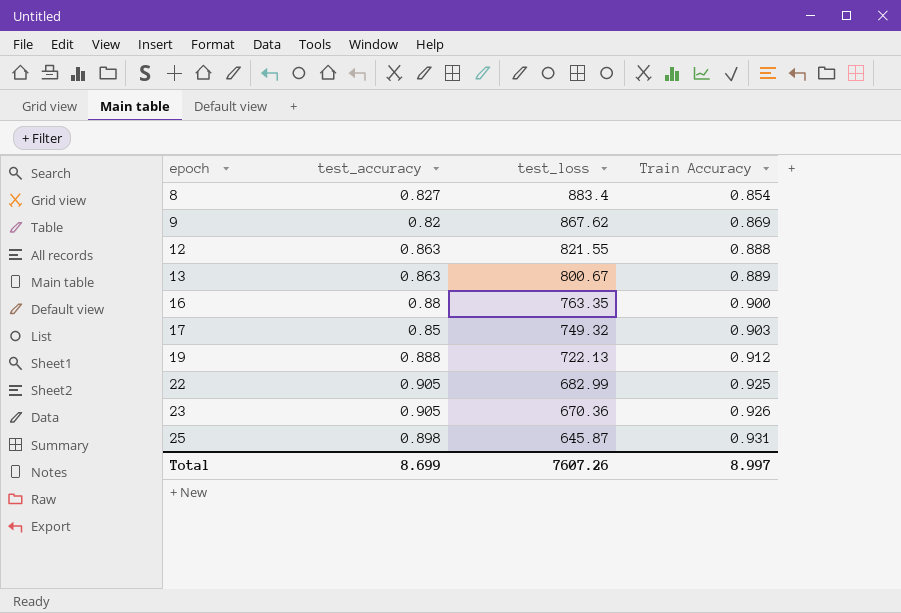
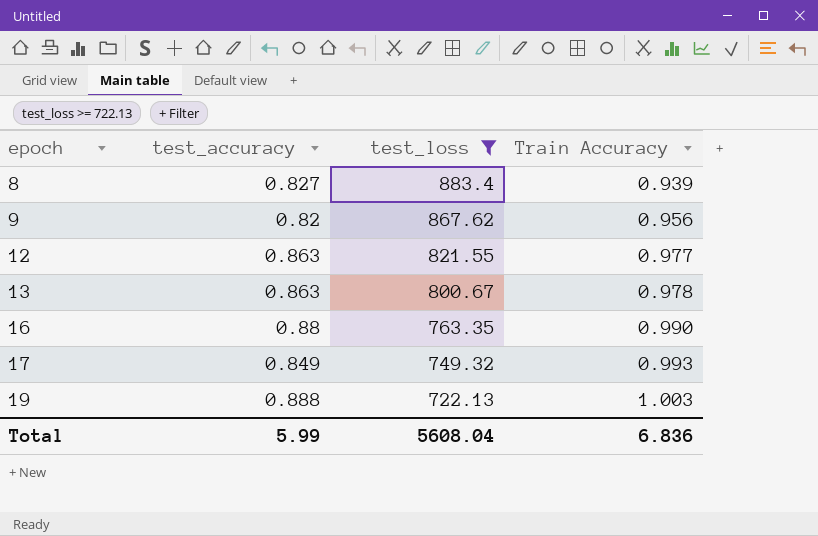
filter: none -> test_loss >= 722.13
8 | Train Accuracy: 0.854 -> 0.939
9 | Train Accuracy: 0.869 -> 0.956
12 | Train Accuracy: 0.888 -> 0.977
13 | Train Accuracy: 0.889 -> 0.978
16 | Train Accuracy: 0.900 -> 0.990
17 | test_accuracy: 0.85 -> 0.849
17 | Train Accuracy: 0.903 -> 0.993
19 | Train Accuracy: 0.912 -> 1.003
Total | test_accuracy: 8.699 -> 5.99
Total | test_loss: 7607.26 -> 5608.04
Total | Train Accuracy: 8.997 -> 6.836

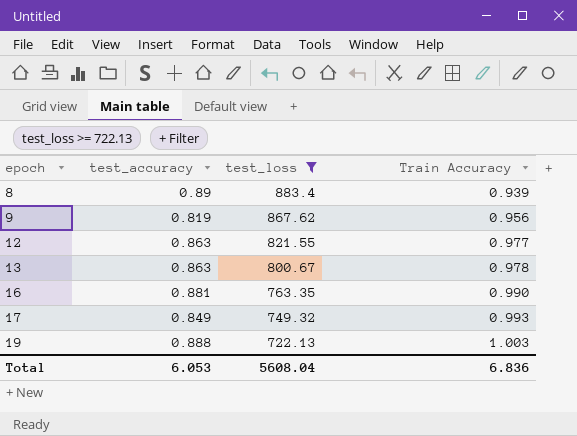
8 | test_accuracy: 0.827 -> 0.89
9 | test_accuracy: 0.82 -> 0.819
16 | test_accuracy: 0.88 -> 0.881
Total | test_accuracy: 5.99 -> 6.053

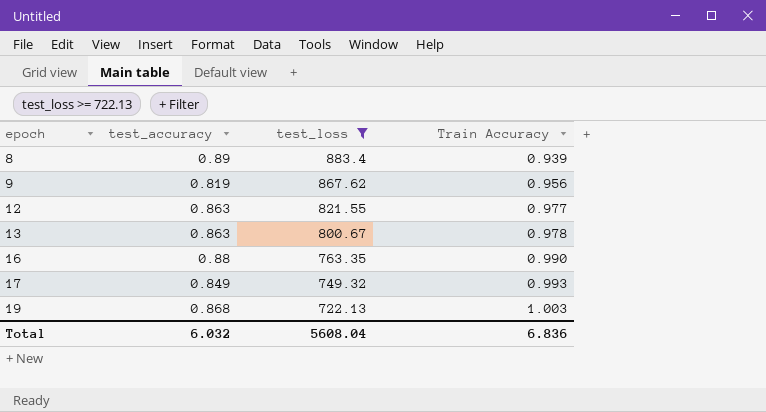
16 | test_accuracy: 0.881 -> 0.88
19 | test_accuracy: 0.888 -> 0.868
Total | test_accuracy: 6.053 -> 6.032

